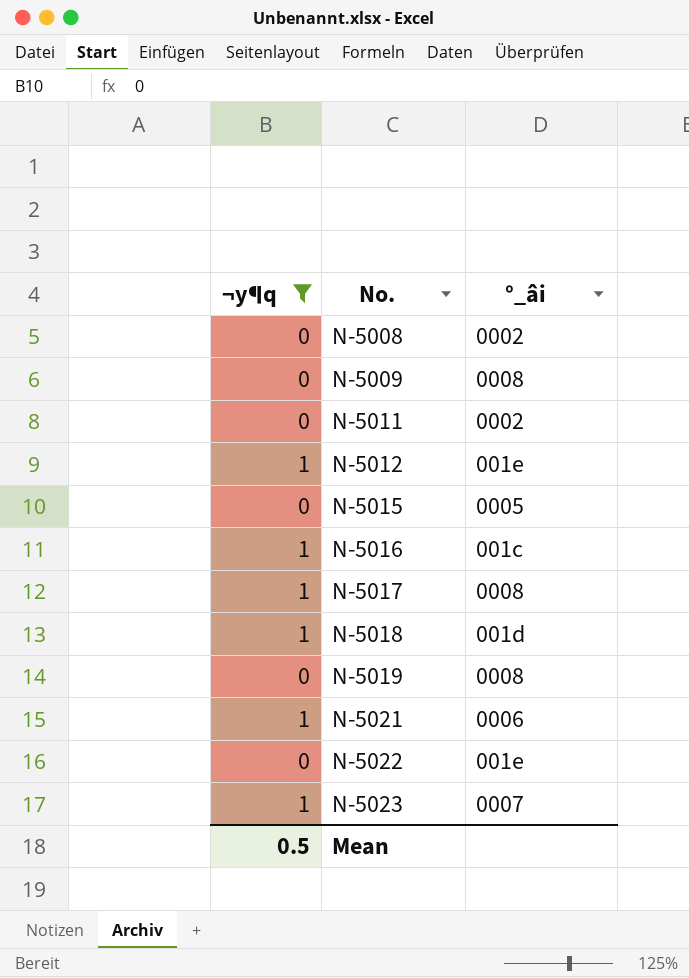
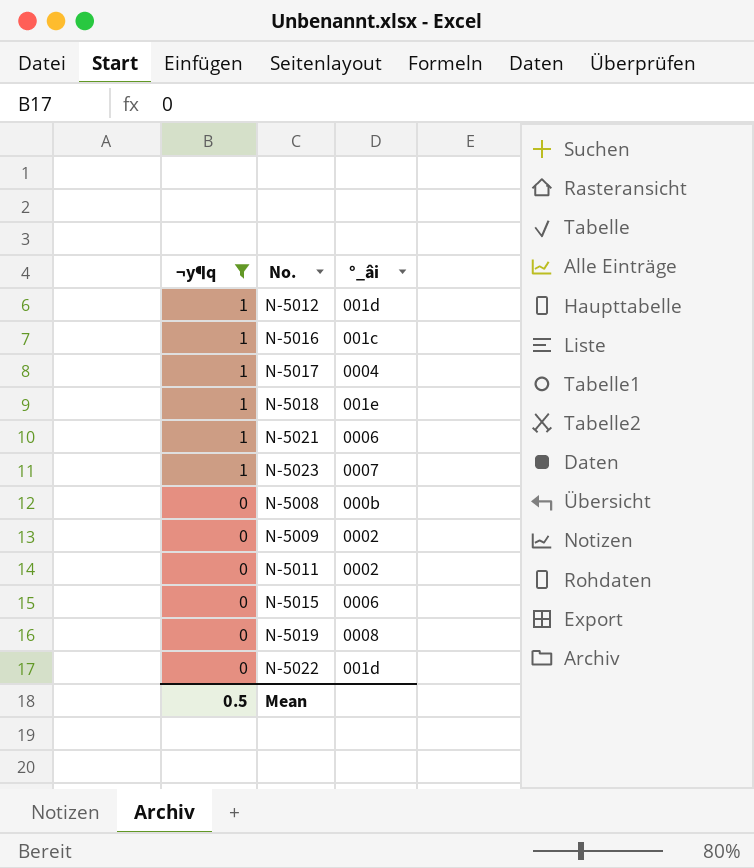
row order: No. ascending -> ¬y¶q descending
N-5012 | °_âi: 001e -> 001d
N-5017 | °_âi: 0008 -> 0004
N-5018 | °_âi: 001d -> 001e
N-5008 | °_âi: 0002 -> 000b
N-5009 | °_âi: 0008 -> 0002
N-5015 | °_âi: 0005 -> 0006
N-5022 | °_âi: 001e -> 001d

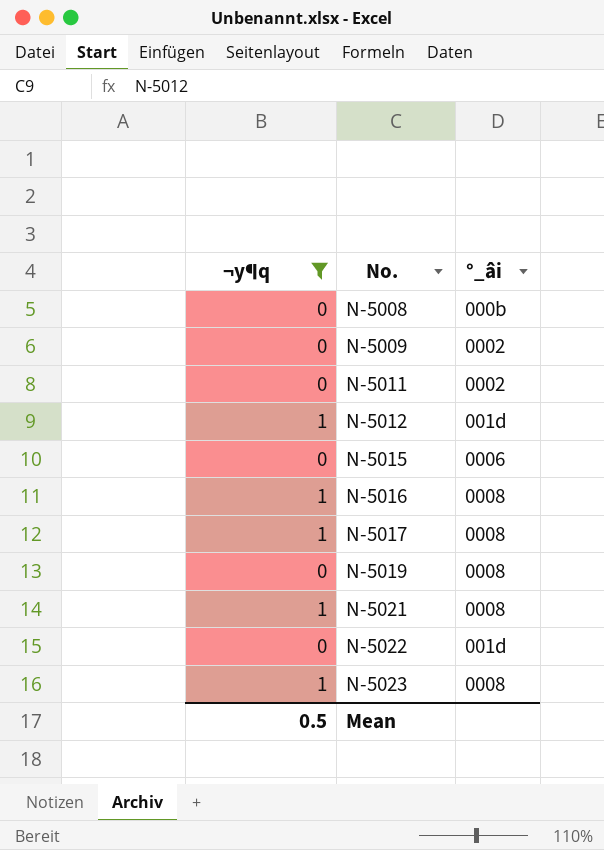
row order: ¬y¶q descending -> No. ascending
row N-5018: 1 | 001e -> none
N-5016 | °_âi: 001c -> 0008
N-5017 | °_âi: 0004 -> 0008
N-5021 | °_âi: 0006 -> 0008
N-5023 | °_âi: 0007 -> 0008

